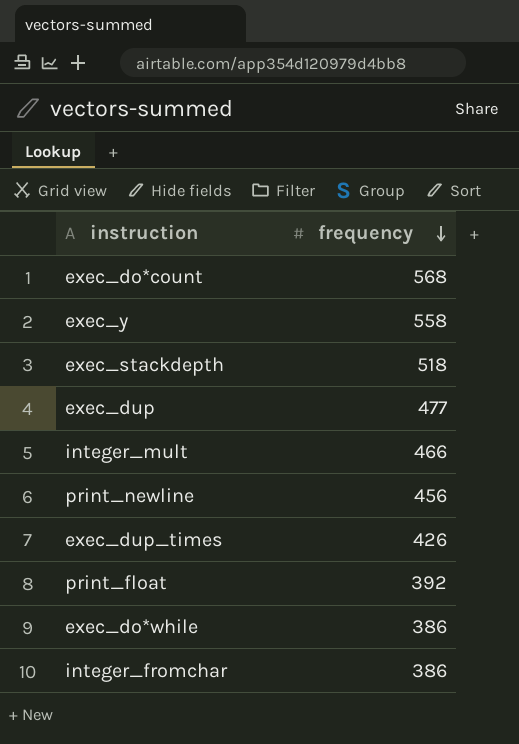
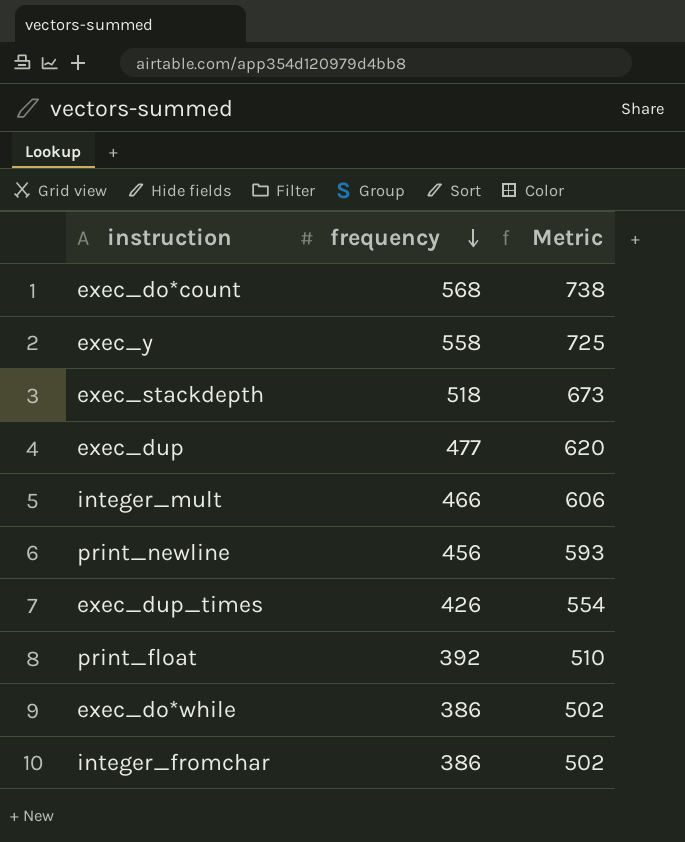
column Metric | formula: none -> [frequency] * 1.3

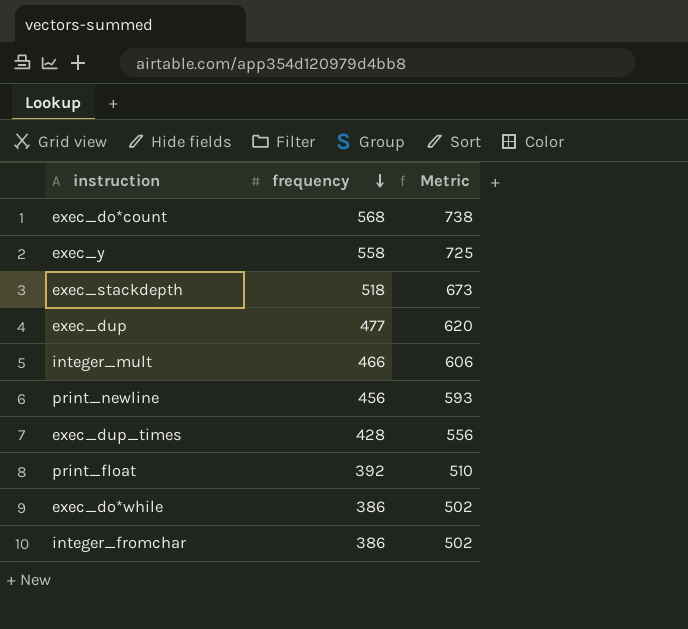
exec_dup_times | frequency: 426 -> 428
exec_dup_times | Metric: 554 -> 556

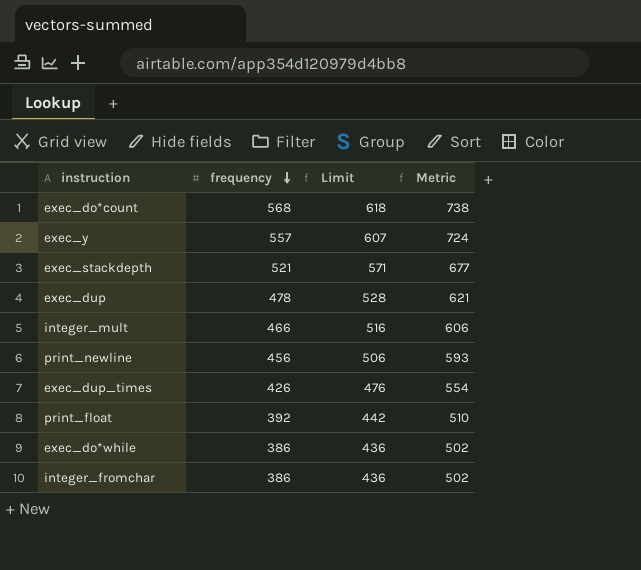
column Limit | formula: none -> [frequency] + 50
exec_y | frequency: 558 -> 557
exec_y | Metric: 725 -> 724
exec_stackdepth | frequency: 518 -> 521
exec_stackdepth | Metric: 673 -> 677
exec_dup | frequency: 477 -> 478
exec_dup | Metric: 620 -> 621
exec_dup_times | frequency: 428 -> 426
exec_dup_times | Metric: 556 -> 554

